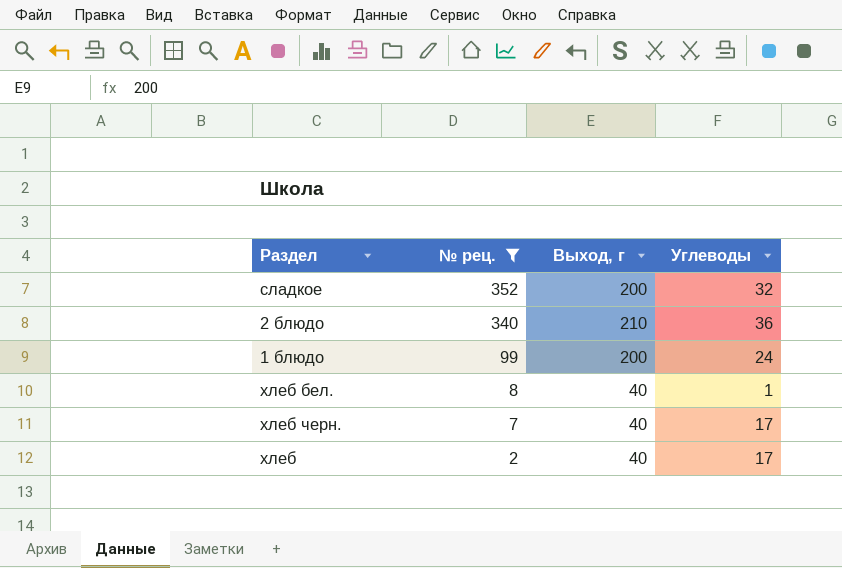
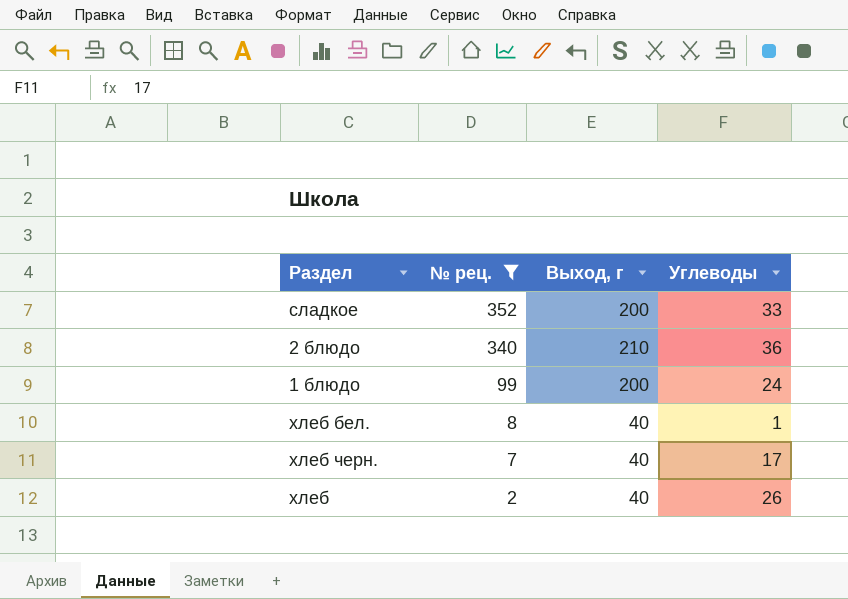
сладкое | Углеводы: 32 -> 33
хлеб | Углеводы: 17 -> 26

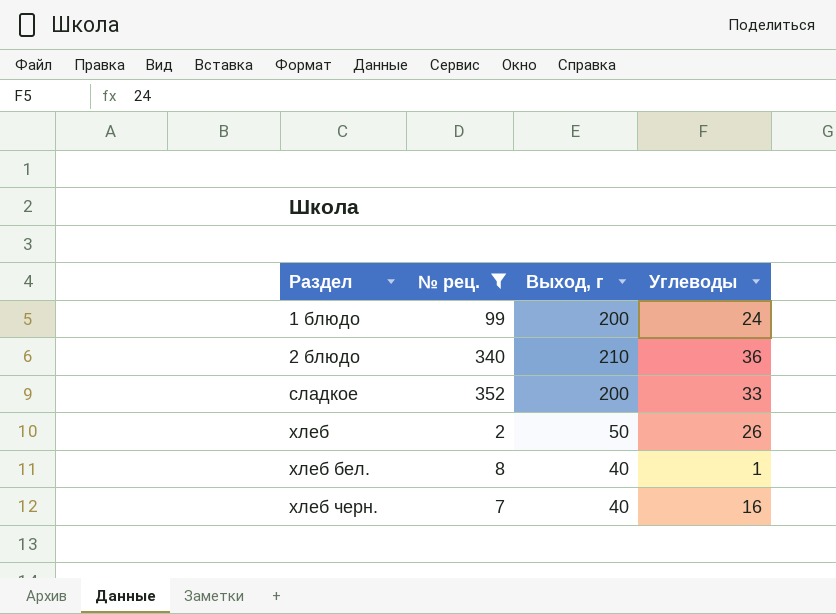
row order: № рец. descending -> Раздел ascending
хлеб | Выход, г: 40 -> 50
хлеб черн. | Углеводы: 17 -> 16

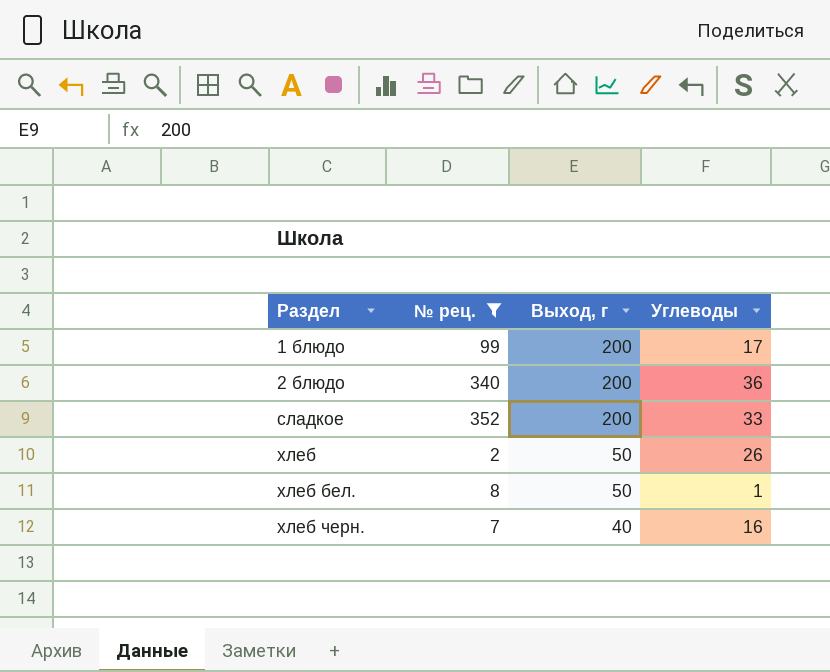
1 блюдо | Углеводы: 24 -> 17
2 блюдо | Выход, г: 210 -> 200
хлеб бел. | Выход, г: 40 -> 50

